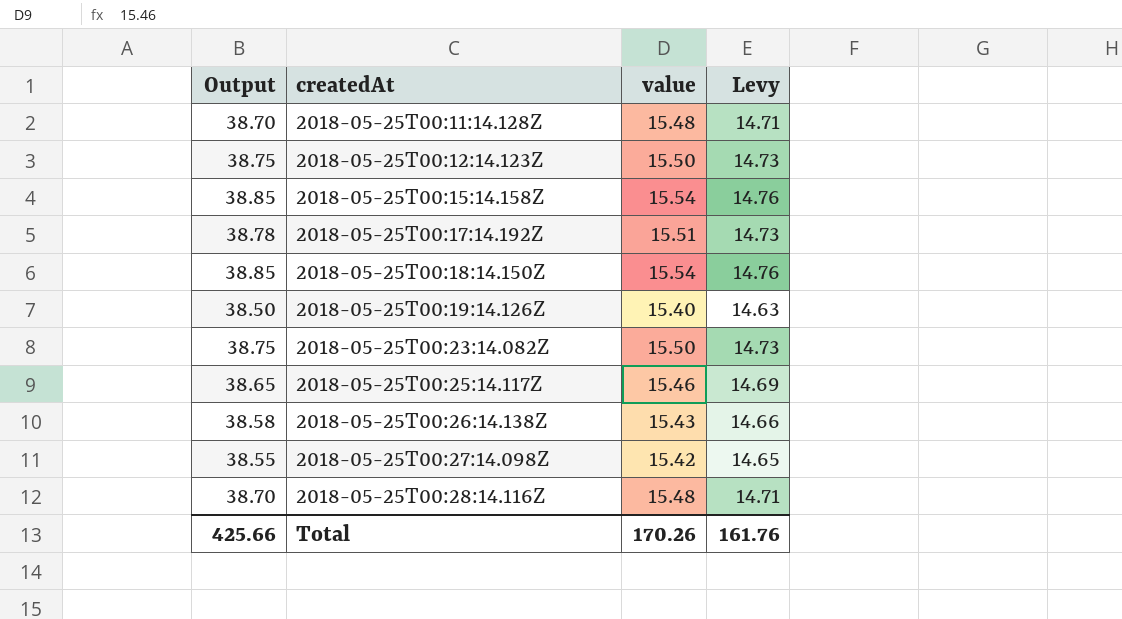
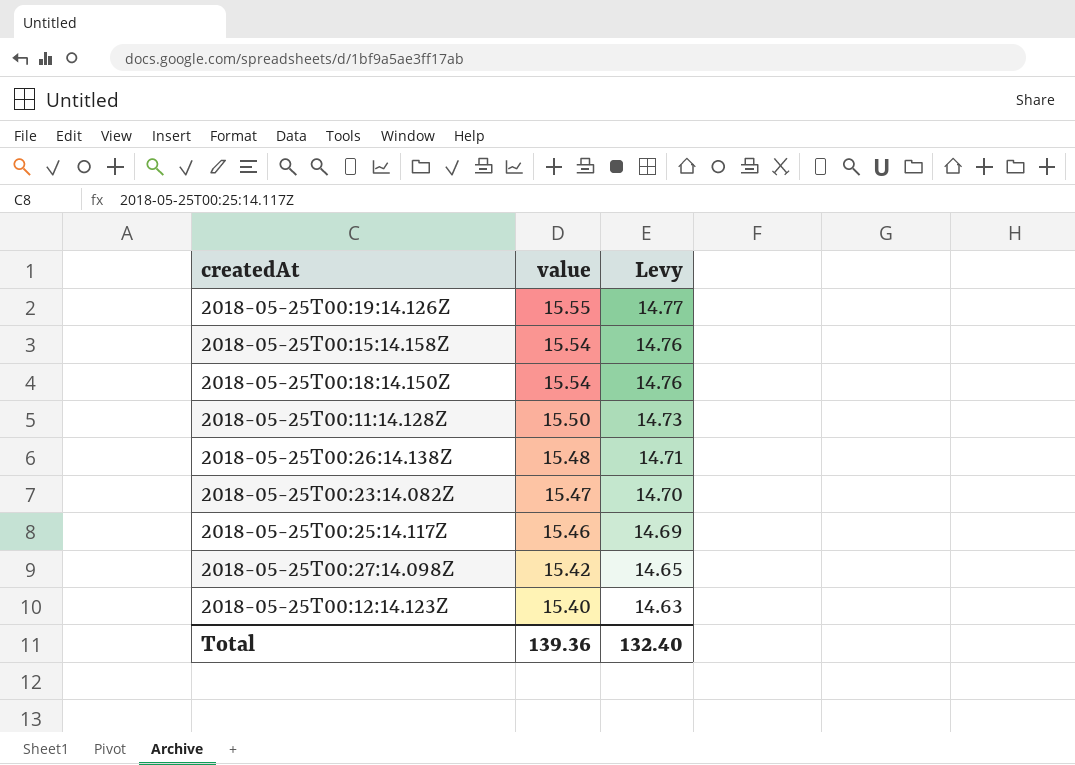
row order: createdAt ascending -> value descending
column Output | formula: [value] * 2.5 -> none
row 2018-05-25T00:17:14.192Z: 38.78 | 15.51 | 14.73 -> none
row 2018-05-25T00:28:14.116Z: 38.70 | 15.48 | 14.71 -> none
2018-05-25T00:19:14.126Z | value: 15.40 -> 15.55
2018-05-25T00:19:14.126Z | Levy: 14.63 -> 14.77
2018-05-25T00:11:14.128Z | value: 15.48 -> 15.50
2018-05-25T00:11:14.128Z | Levy: 14.71 -> 14.73
2018-05-25T00:26:14.138Z | value: 15.43 -> 15.48
2018-05-25T00:26:14.138Z | Levy: 14.66 -> 14.71
2018-05-25T00:23:14.082Z | value: 15.50 -> 15.47
2018-05-25T00:23:14.082Z | Levy: 14.73 -> 14.70
2018-05-25T00:12:14.123Z | value: 15.50 -> 15.40
2018-05-25T00:12:14.123Z | Levy: 14.73 -> 14.63
Total | value: 170.26 -> 139.36
Total | Levy: 161.76 -> 132.40

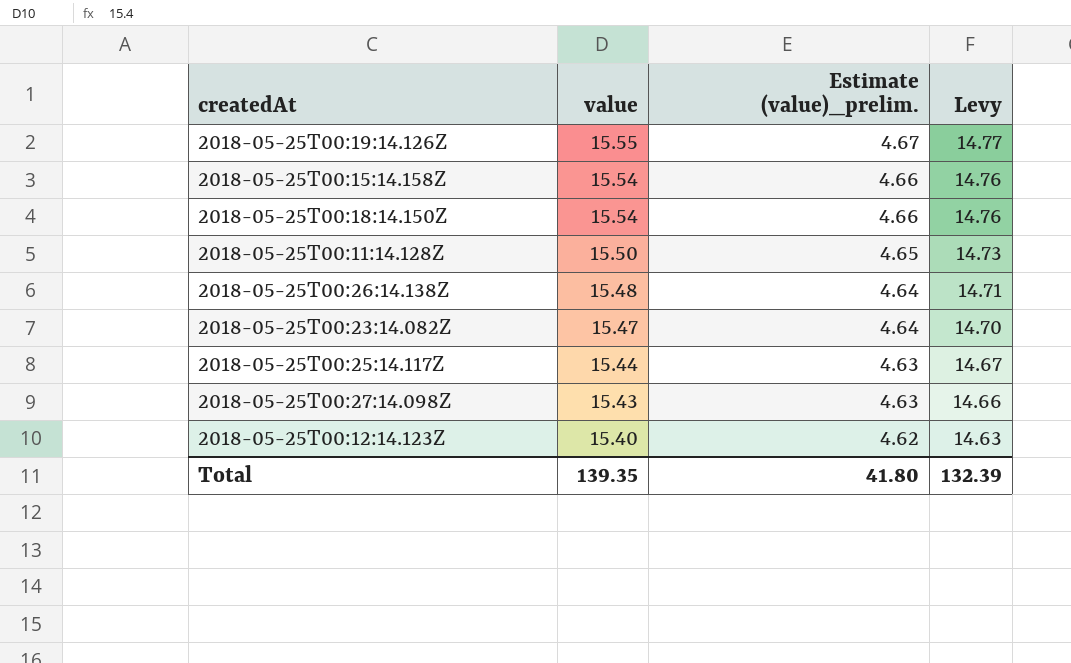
column Estimate (value)_prelim. | formula: none -> [value] * 0.3
2018-05-25T00:25:14.117Z | value: 15.46 -> 15.44
2018-05-25T00:25:14.117Z | Levy: 14.69 -> 14.67
2018-05-25T00:27:14.098Z | value: 15.42 -> 15.43
2018-05-25T00:27:14.098Z | Levy: 14.65 -> 14.66
Total | value: 139.36 -> 139.35
Total | Levy: 132.40 -> 132.39

